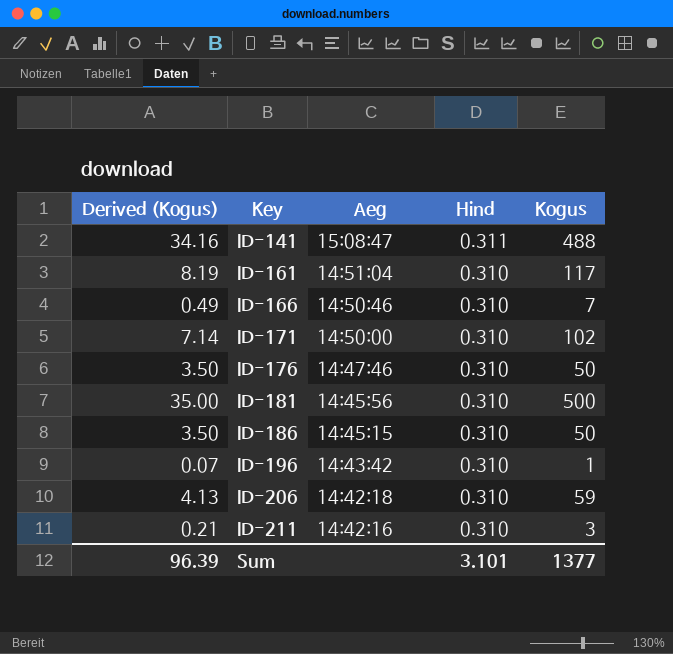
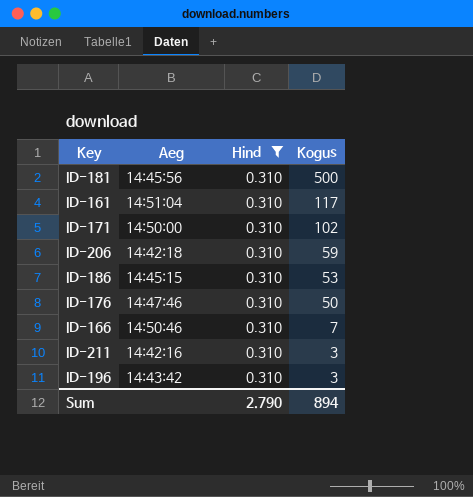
filter: none -> Hind = 0.310
row order: Key ascending -> Kogus descending
column Derived (Kogus) | formula: [Kogus] * 0.07 -> none
ID-186 | Kogus: 50 -> 53
ID-196 | Kogus: 1 -> 3
Sum | Hind: 3.101 -> 2.790
Sum | Kogus: 1377 -> 894

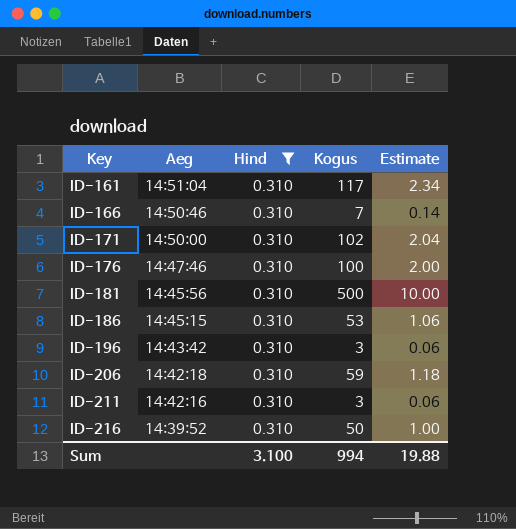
row order: Kogus descending -> Key ascending
column Estimate | formula: none -> [Kogus] * 0.02
ID-176 | Kogus: 50 -> 100
row ID-216: none -> 14:39:52 | 0.310 | 50 | 1.00
Sum | Hind: 2.790 -> 3.100
Sum | Kogus: 894 -> 994

